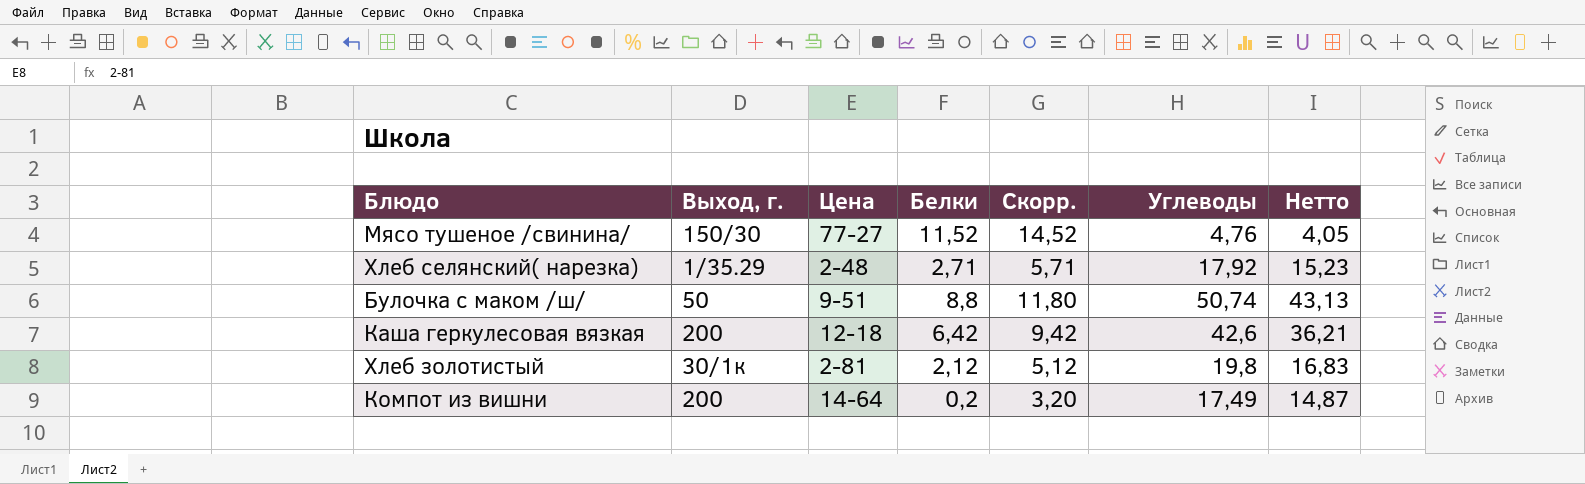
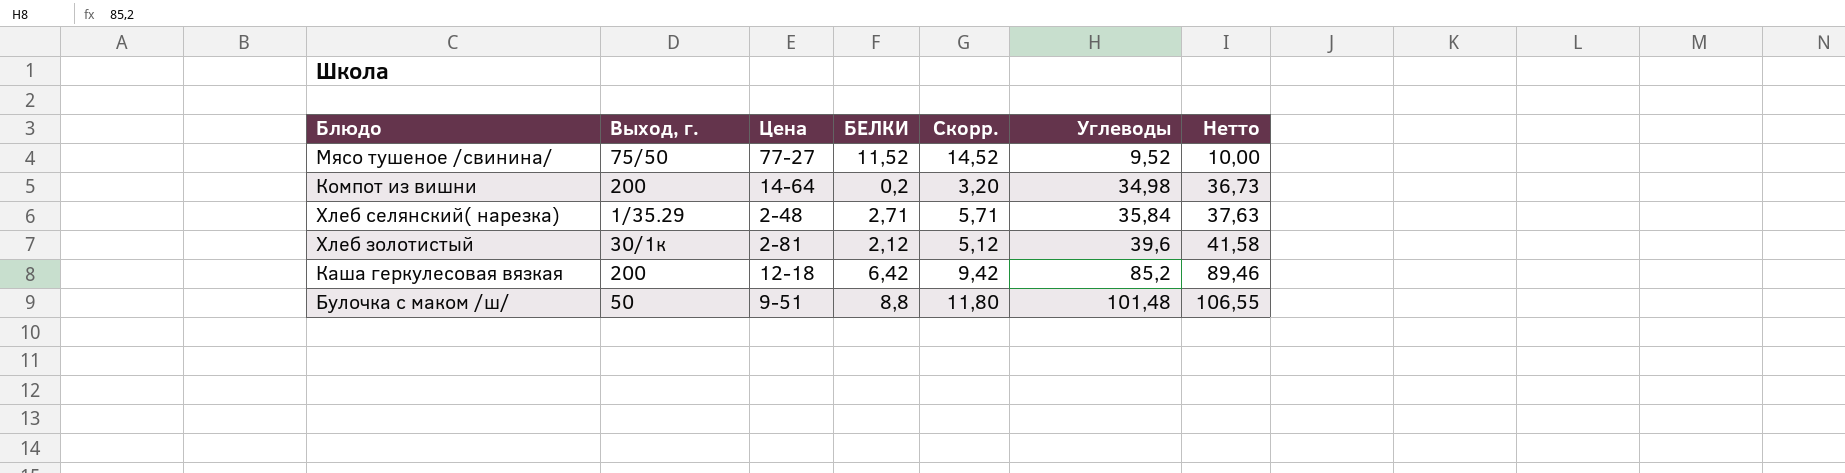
row order: none -> Углеводы ascending
column name: Белки -> БЕЛКИ
column Нетто | formula: [Углеводы] * 0,85 -> [Углеводы] * 1,05
Мясо тушеное /свинина/ | Выход, г.: 150/30 -> 75/50
Мясо тушеное /свинина/ | Углеводы: 4,76 -> 9,52
Компот из вишни | Углеводы: 17,49 -> 34,98
Хлеб селянский( нарезка) | Углеводы: 17,92 -> 35,84
Хлеб золотистый | Углеводы: 19,8 -> 39,6
Каша геркулесовая вязкая | Углеводы: 42,6 -> 85,2
Булочка с маком /ш/ | Углеводы: 50,74 -> 101,48

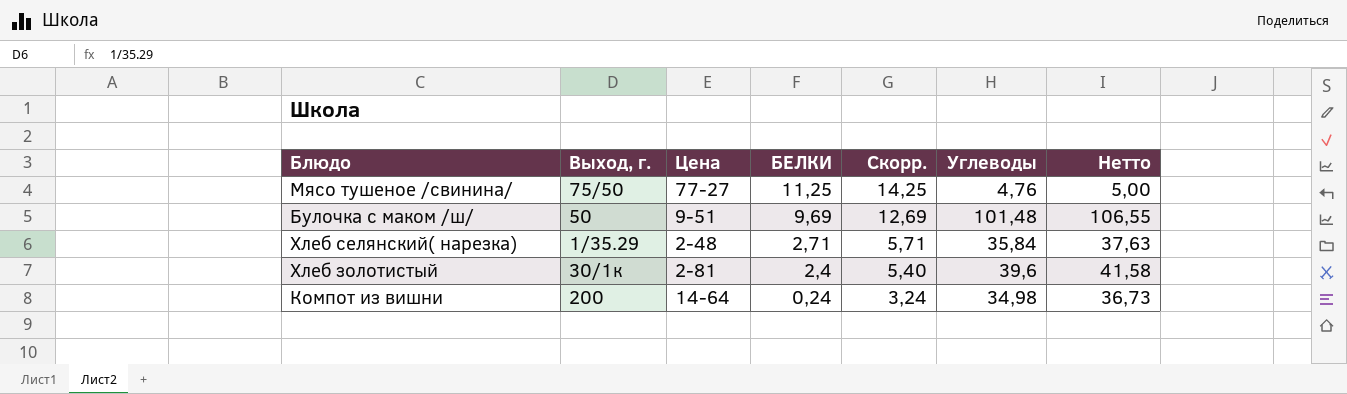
row order: Углеводы ascending -> БЕЛКИ descending
row Каша геркулесовая вязкая: 200 | 12-18 | 6,42 | 9,42 | 85,2 | 89,46 -> none
Мясо тушеное /свинина/ | БЕЛКИ: 11,52 -> 11,25
Мясо тушеное /свинина/ | Скорр.: 14,52 -> 14,25
Мясо тушеное /свинина/ | Углеводы: 9,52 -> 4,76
Мясо тушеное /свинина/ | Нетто: 10,00 -> 5,00
Булочка с маком /ш/ | БЕЛКИ: 8,8 -> 9,69
Булочка с маком /ш/ | Скорр.: 11,80 -> 12,69
Хлеб золотистый | БЕЛКИ: 2,12 -> 2,4
Хлеб золотистый | Скорр.: 5,12 -> 5,40
Компот из вишни | БЕЛКИ: 0,2 -> 0,24
Компот из вишни | Скорр.: 3,20 -> 3,24

